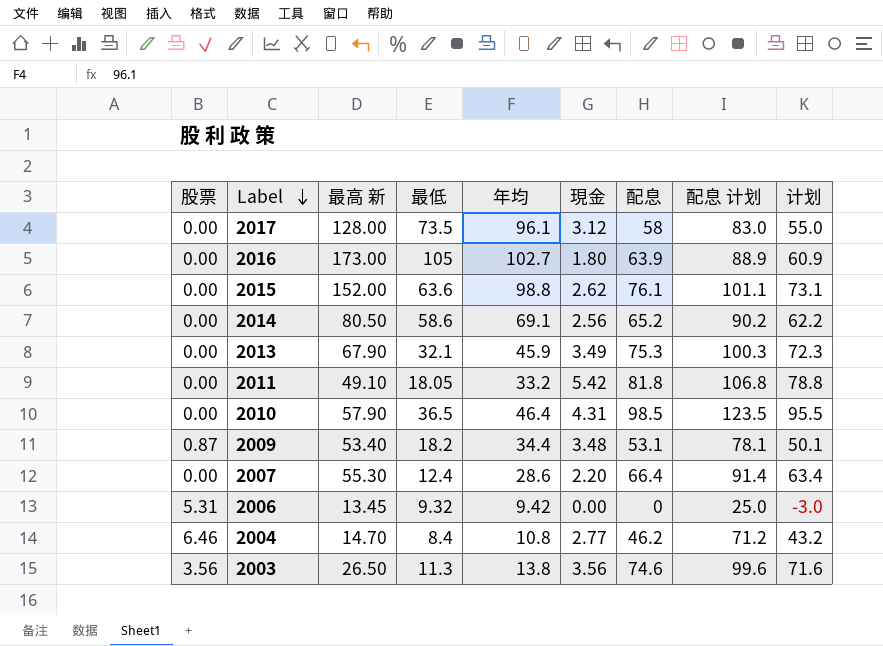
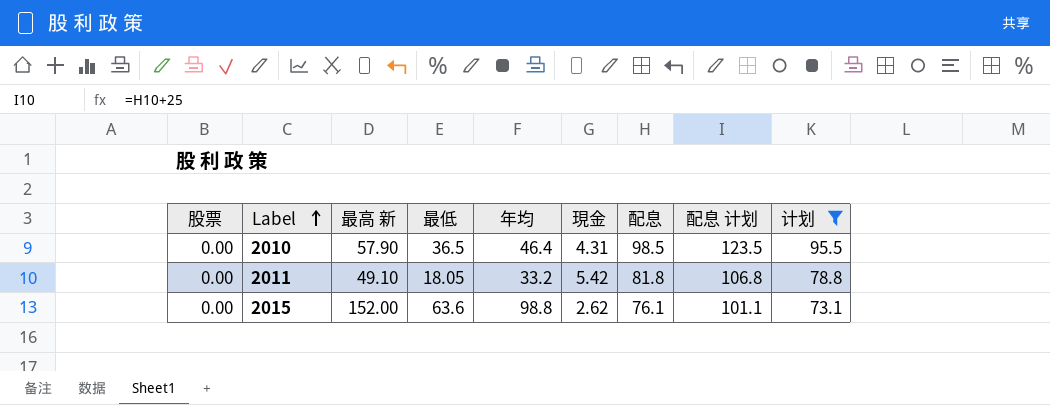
filter: none -> 计划 >= 73.1
row order: Label descending -> Label ascending

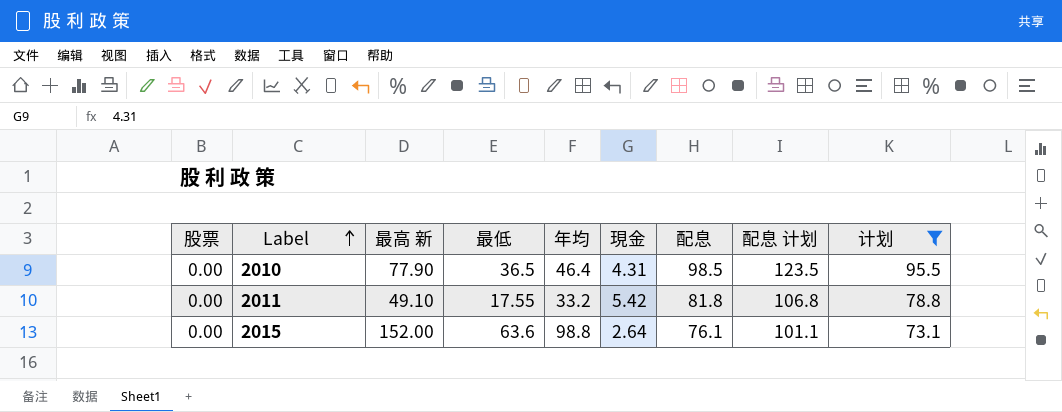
2010 | 最高 新: 57.90 -> 77.90
2011 | 最低: 18.05 -> 17.55
2015 | 現金: 2.62 -> 2.64

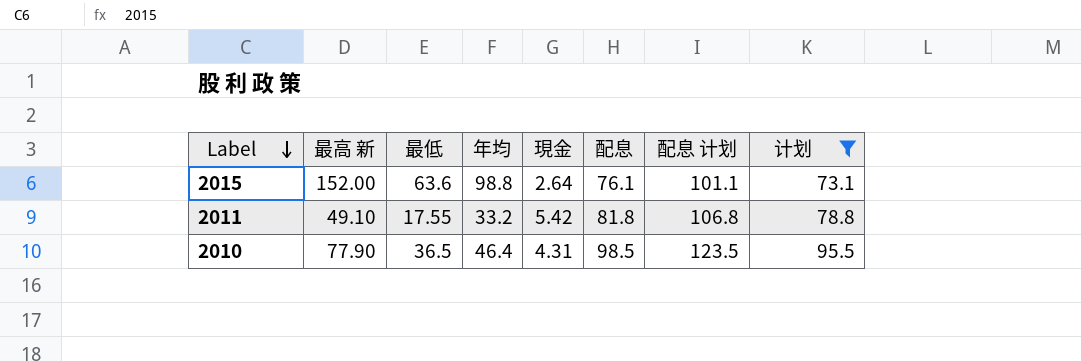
row order: Label ascending -> Label descending
column 股票 | position: 1 -> none

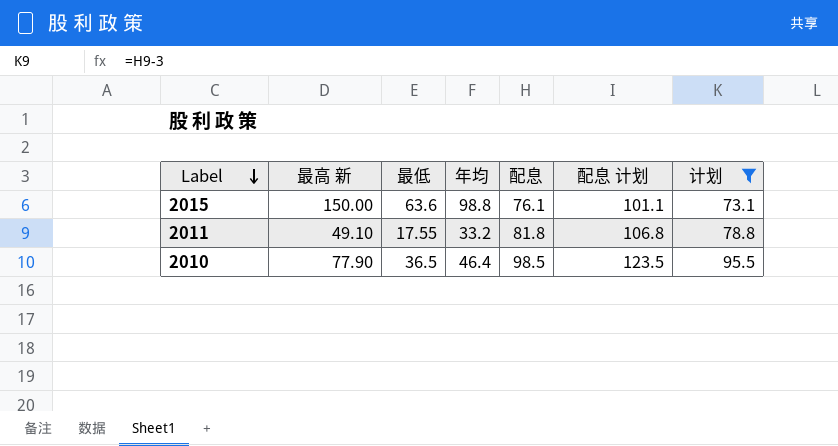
column 現金 | position: 5 -> none
2015 | 最高 新: 152.00 -> 150.00

